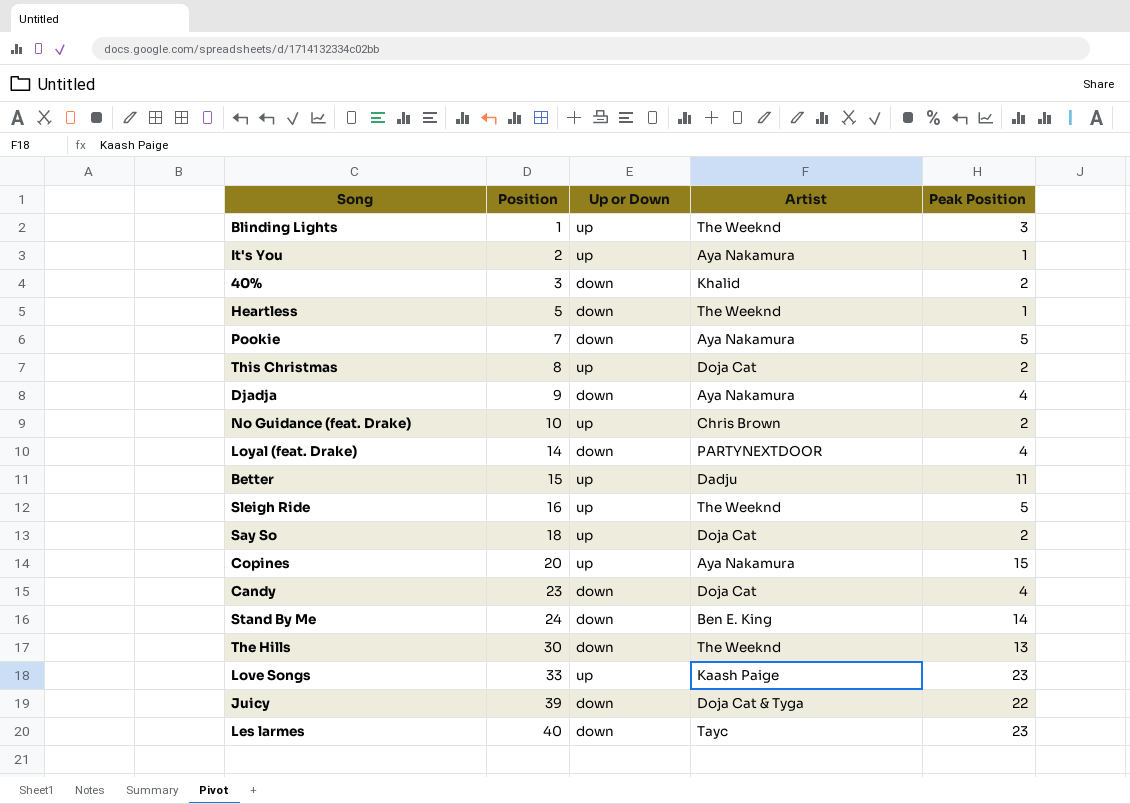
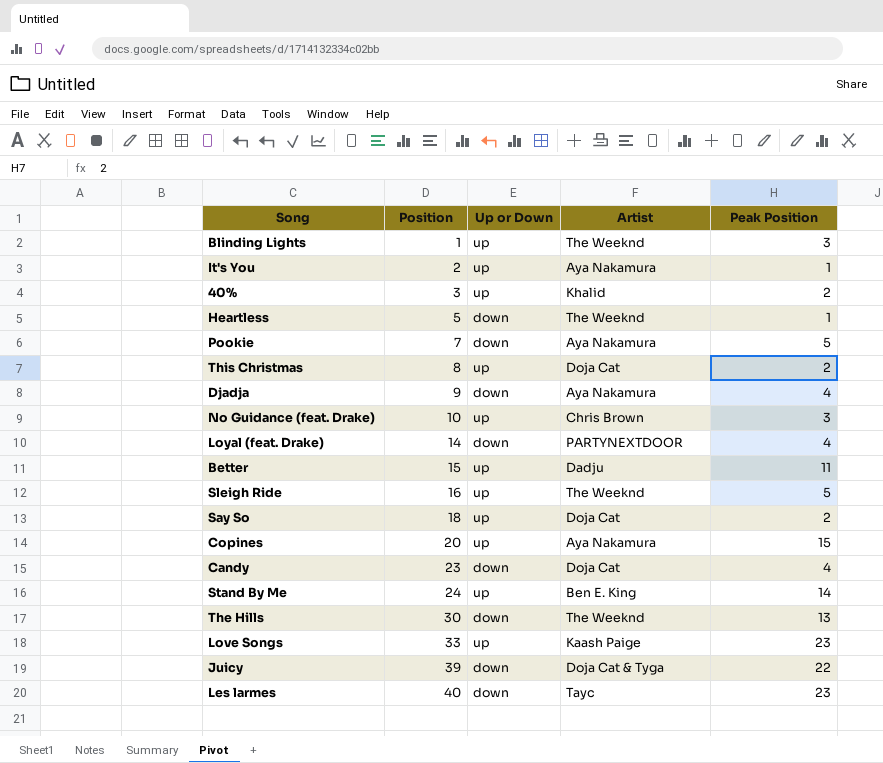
40% | Up or Down: down -> up
No Guidance (feat. Drake) | Peak Position: 2 -> 3
Stand By Me | Up or Down: down -> up

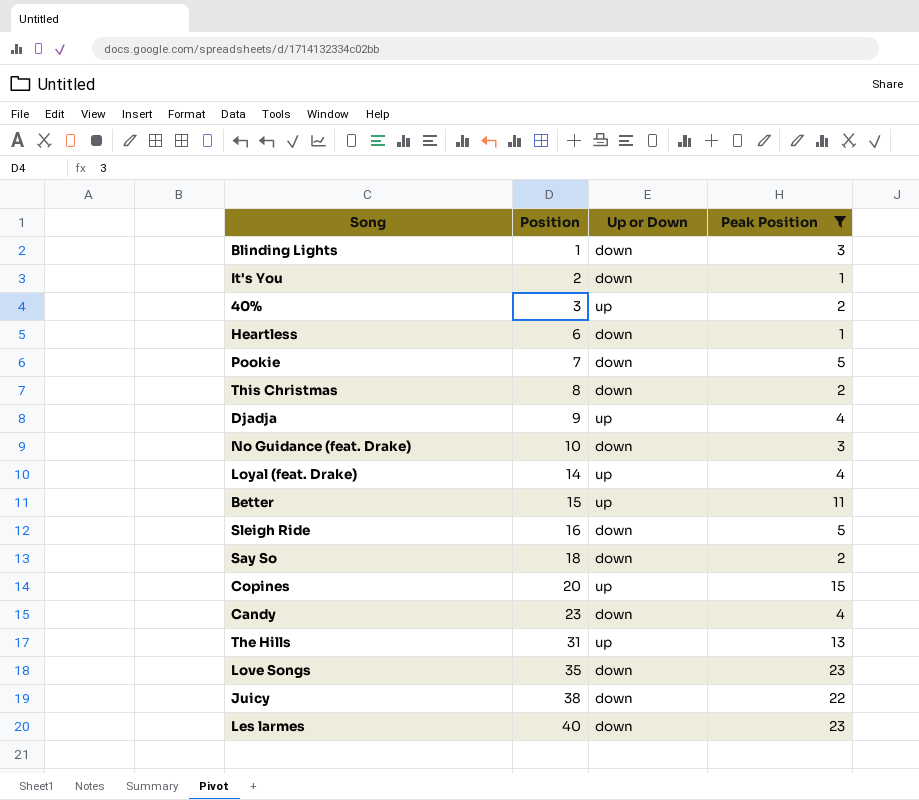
filter: none -> Peak Position != 14
column Artist | position: 4 -> none
Blinding Lights | Up or Down: up -> down
It's You | Up or Down: up -> down
Heartless | Position: 5 -> 6
This Christmas | Up or Down: up -> down
Djadja | Up or Down: down -> up
No Guidance (feat. Drake) | Up or Down: up -> down
Loyal (feat. Drake) | Up or Down: down -> up
Sleigh Ride | Up or Down: up -> down
Say So | Up or Down: up -> down
The Hills | Position: 30 -> 31
The Hills | Up or Down: down -> up
Love Songs | Position: 33 -> 35
Love Songs | Up or Down: up -> down
Juicy | Position: 39 -> 38

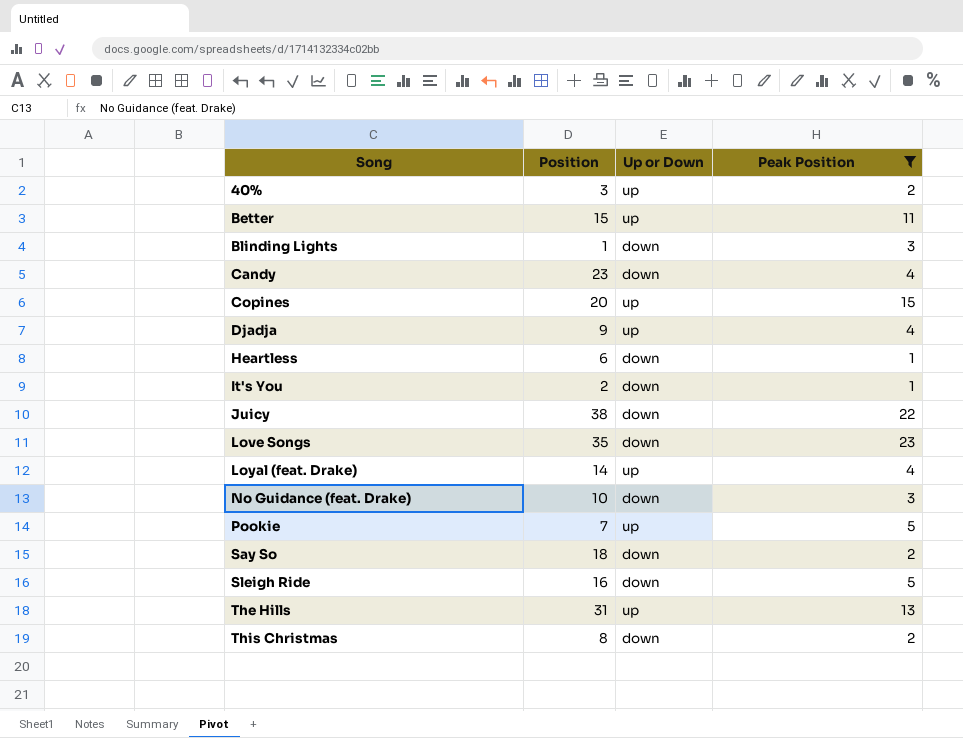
row order: Position ascending -> Song ascending
row Les larmes: 40 | down | 23 -> none
Pookie | Up or Down: down -> up

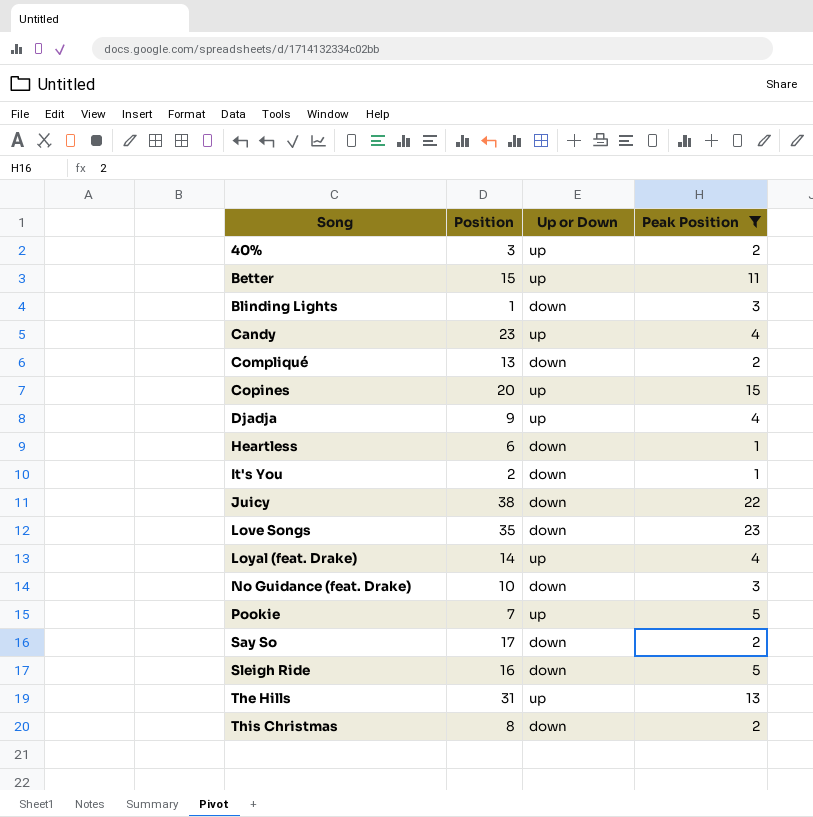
Candy | Up or Down: down -> up
row Compliqué: none -> 13 | down | 2
Say So | Position: 18 -> 17

